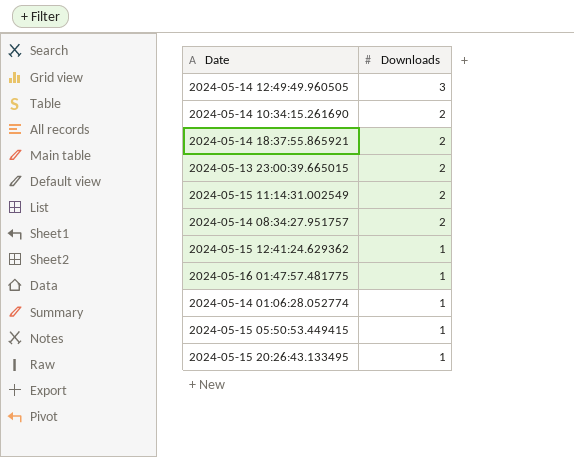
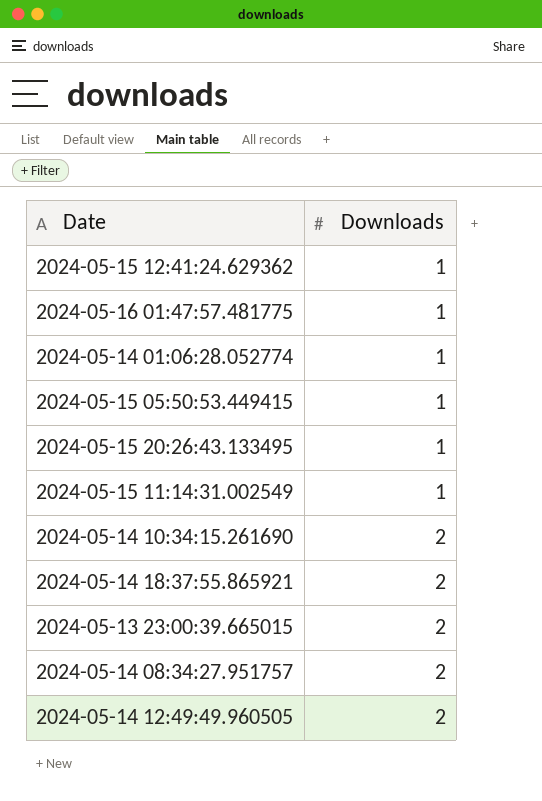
row order: Downloads descending -> Downloads ascending
2024-05-15 11:14:31.002549 | Downloads: 2 -> 1
2024-05-14 12:49:49.960505 | Downloads: 3 -> 2

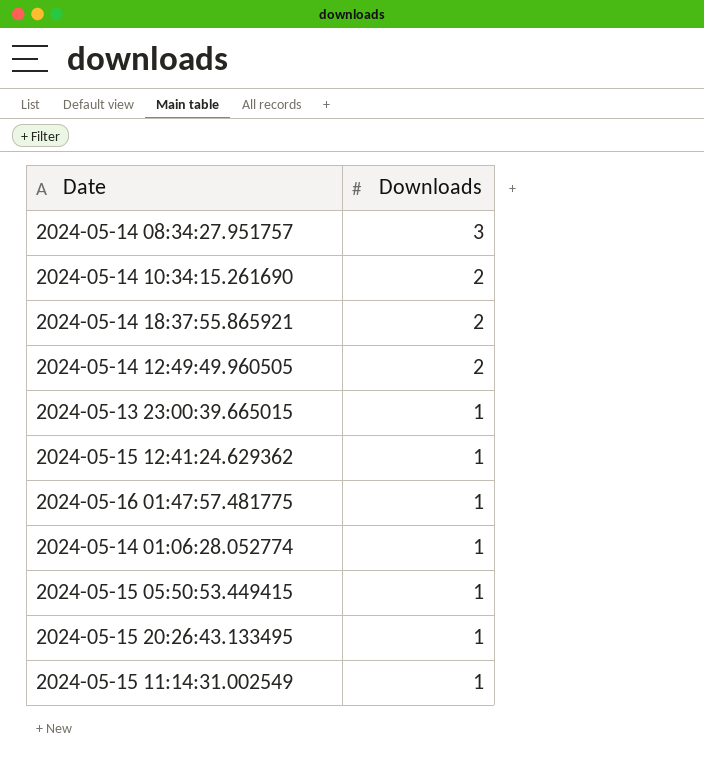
row order: Downloads ascending -> Downloads descending
2024-05-14 08:34:27.951757 | Downloads: 2 -> 3
2024-05-13 23:00:39.665015 | Downloads: 2 -> 1

